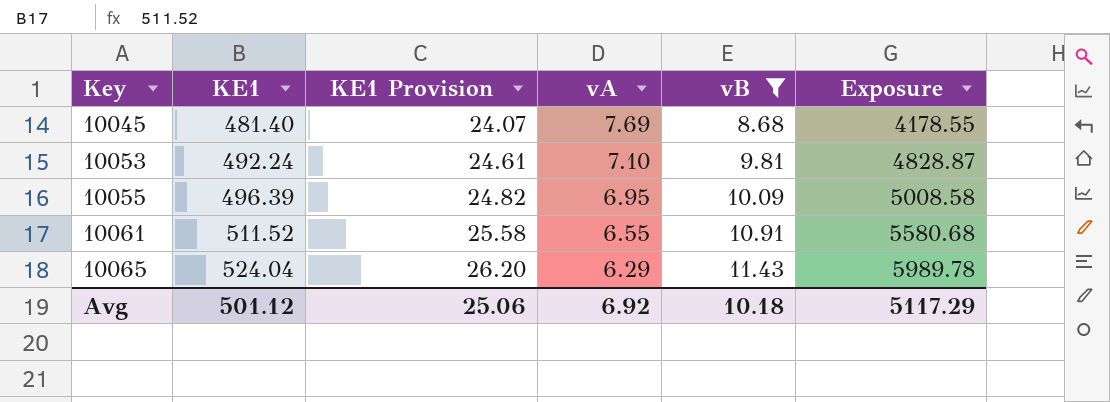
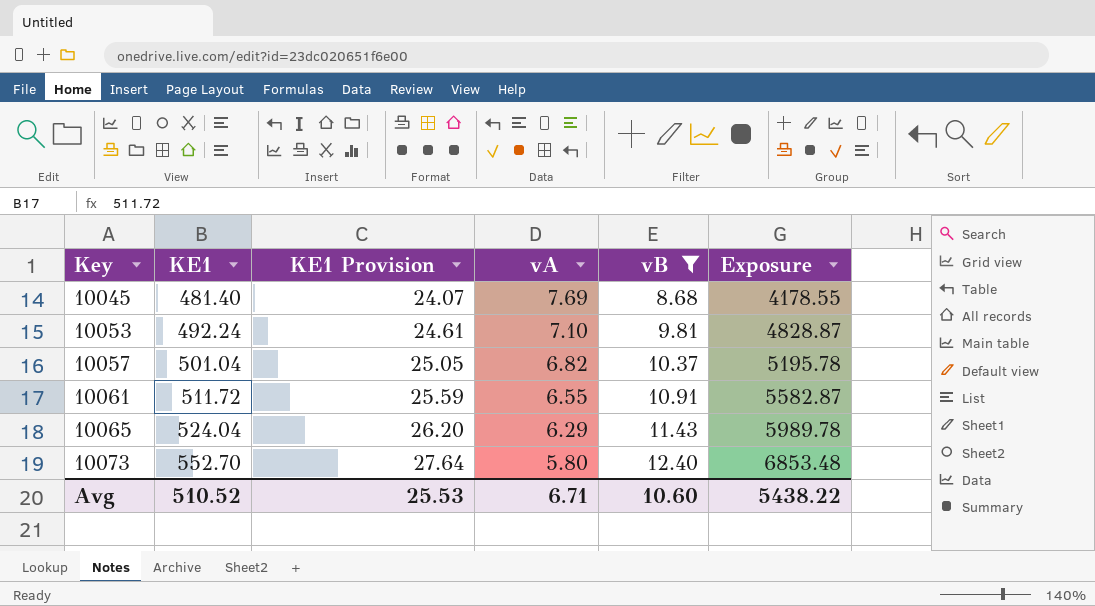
row 10055: 496.39 | 24.82 | 6.95 | 10.09 | 5008.58 -> none
row 10057: none -> 501.04 | 25.05 | 6.82 | 10.37 | 5195.78
10061 | KE1: 511.52 -> 511.72
10061 | KE1 Provision: 25.58 -> 25.59
10061 | Exposure: 5580.68 -> 5582.87
row 10073: none -> 552.70 | 27.64 | 5.80 | 12.40 | 6853.48
Avg | KE1: 501.12 -> 510.52
Avg | KE1 Provision: 25.06 -> 25.53
Avg | vA: 6.92 -> 6.71
Avg | vB: 10.18 -> 10.60
Avg | Exposure: 5117.29 -> 5438.22

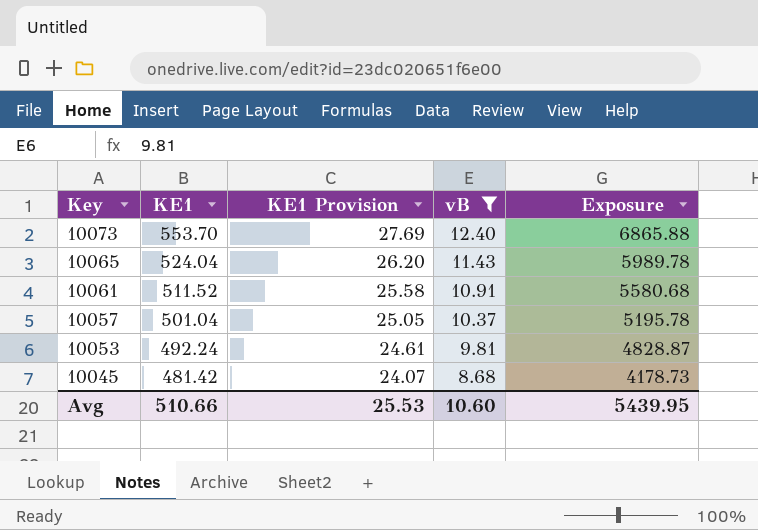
row order: Key ascending -> Key descending
column vA | position: 4 -> none
10073 | KE1: 552.70 -> 553.70
10073 | KE1 Provision: 27.64 -> 27.69
10073 | Exposure: 6853.48 -> 6865.88
10061 | KE1: 511.72 -> 511.52
10061 | KE1 Provision: 25.59 -> 25.58
10061 | Exposure: 5582.87 -> 5580.68
10045 | KE1: 481.40 -> 481.42
10045 | Exposure: 4178.55 -> 4178.73
Avg | KE1: 510.52 -> 510.66
Avg | Exposure: 5438.22 -> 5439.95

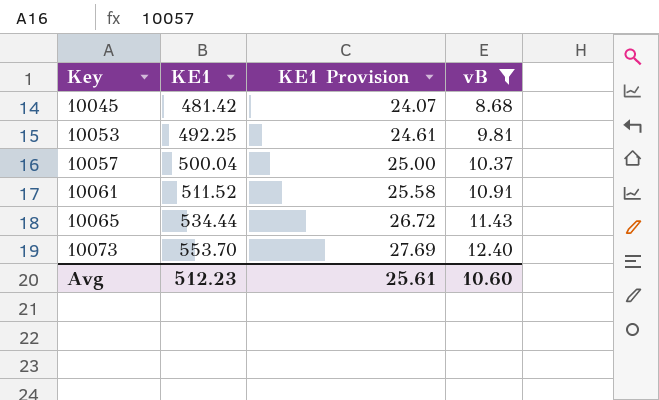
row order: Key descending -> Key ascending
column Exposure | formula: [KE1] * [vB] -> none
10053 | KE1: 492.24 -> 492.25
10057 | KE1: 501.04 -> 500.04
10057 | KE1 Provision: 25.05 -> 25.00
10065 | KE1: 524.04 -> 534.44
10065 | KE1 Provision: 26.20 -> 26.72
Avg | KE1: 510.66 -> 512.23
Avg | KE1 Provision: 25.53 -> 25.61

